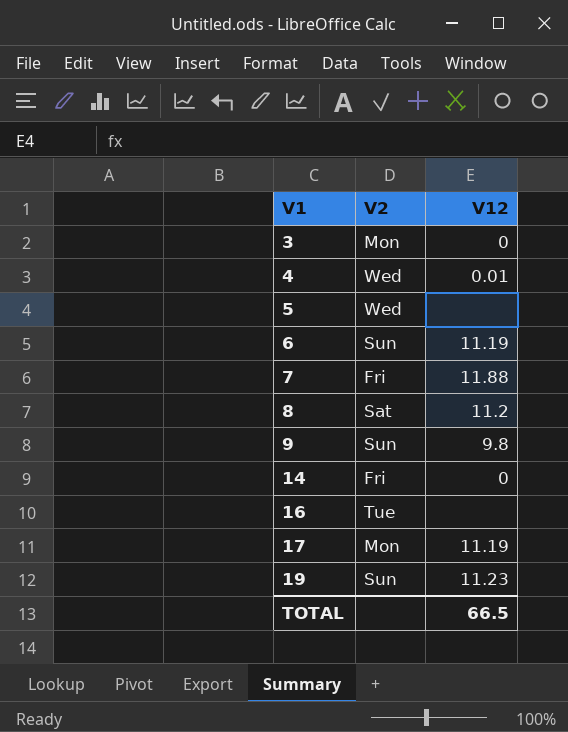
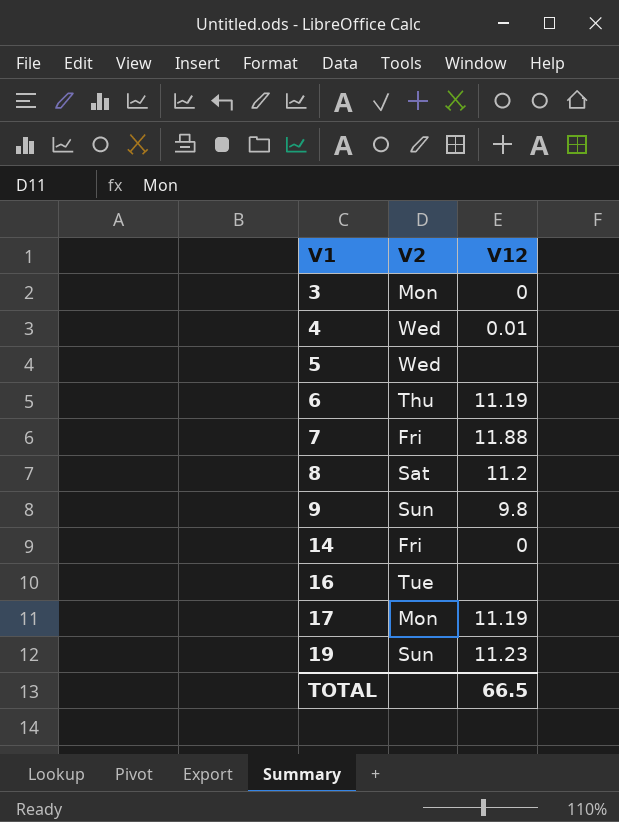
6 | V2: Sun -> Thu

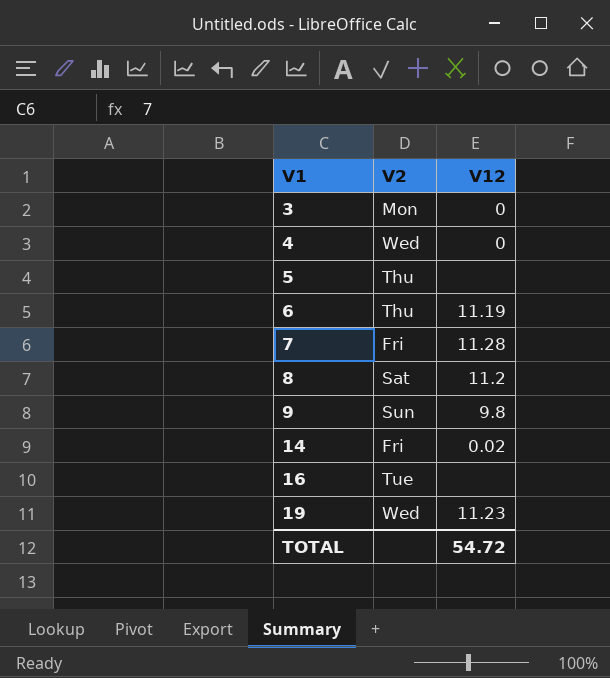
row 17: Mon | 11.19 -> none
4 | V12: 0.01 -> 0
5 | V2: Wed -> Thu
7 | V12: 11.88 -> 11.28
14 | V12: 0 -> 0.02
19 | V2: Sun -> Wed
TOTAL | V12: 66.5 -> 54.72

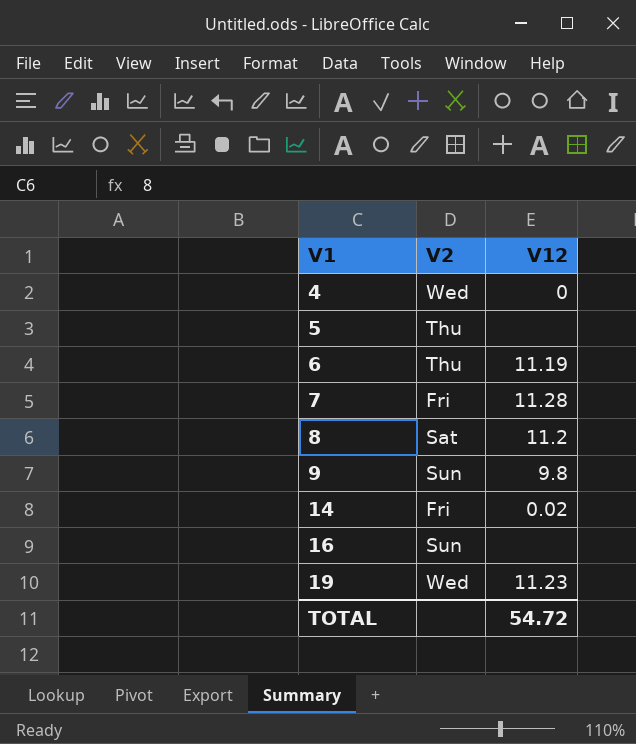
row 3: Mon | 0 -> none
16 | V2: Tue -> Sun

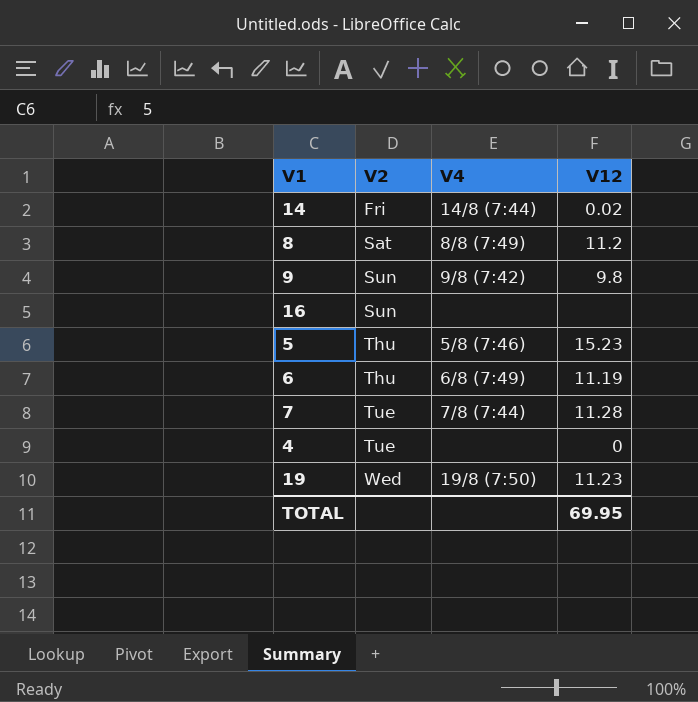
row order: V1 ascending -> V2 ascending
column V4 | position: none -> 3
5 | V12: none -> 15.23
7 | V2: Fri -> Tue
4 | V2: Wed -> Tue
TOTAL | V12: 54.72 -> 69.95

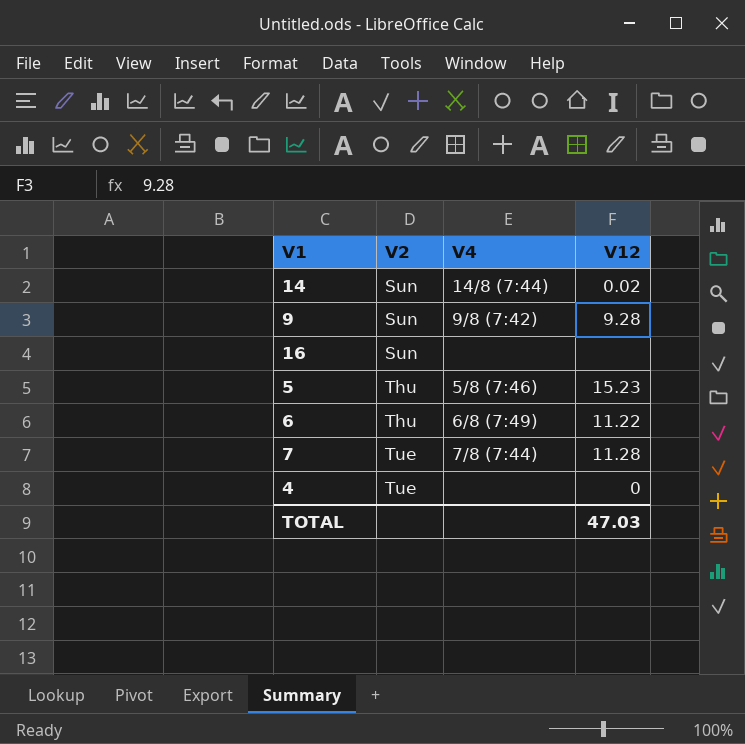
row 8: Sat | 8/8 (7:49) | 11.2 -> none
row 19: Wed | 19/8 (7:50) | 11.23 -> none
14 | V2: Fri -> Sun
9 | V12: 9.8 -> 9.28
6 | V12: 11.19 -> 11.22
TOTAL | V12: 69.95 -> 47.03

